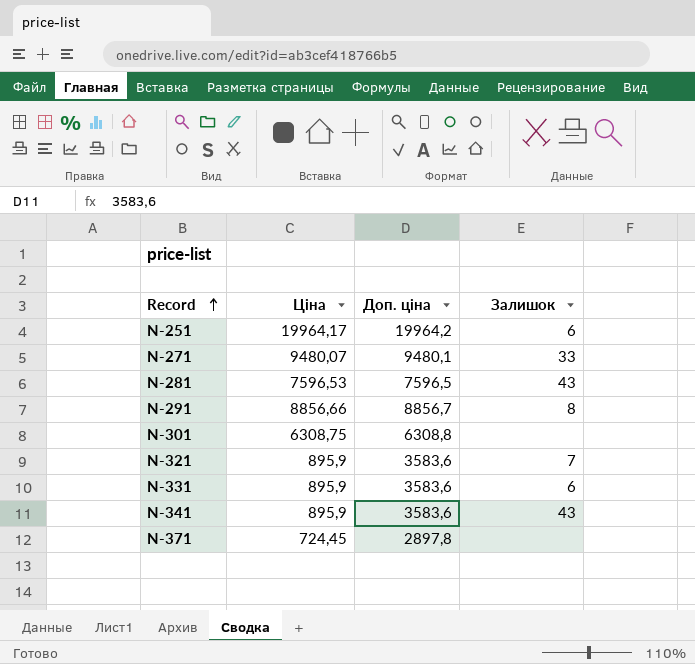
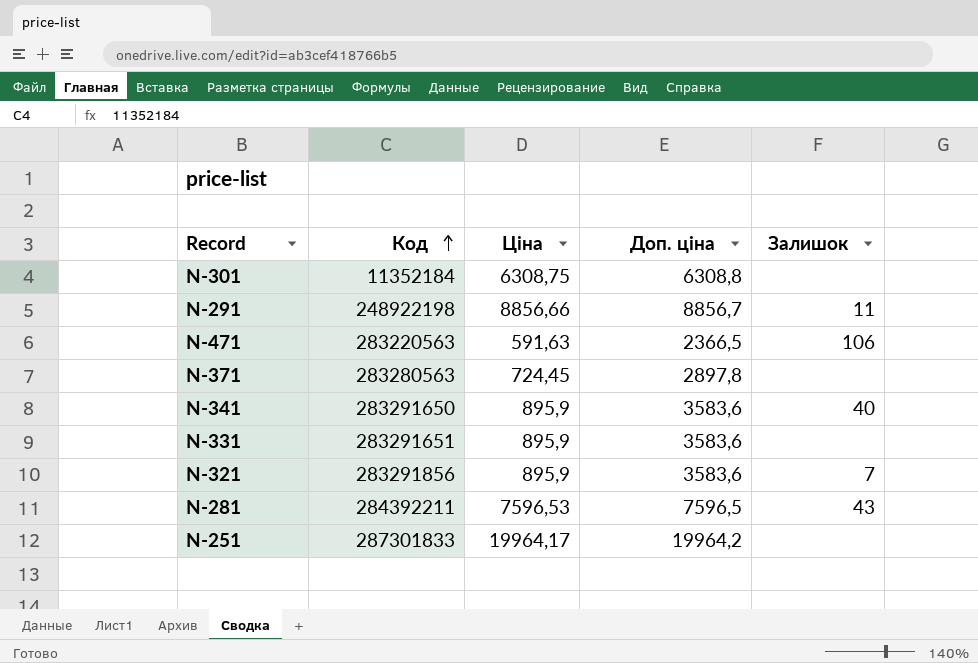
row order: Record ascending -> Код ascending
column Код | position: none -> 2
row N-271: 9480,07 | 9480,1 | 33 -> none
N-291 | Залишок: 8 -> 11
row N-471: none -> 283220563 | 591,63 | 2366,5 | 106
N-341 | Залишок: 43 -> 40
N-331 | Залишок: 6 -> none
N-251 | Залишок: 6 -> none

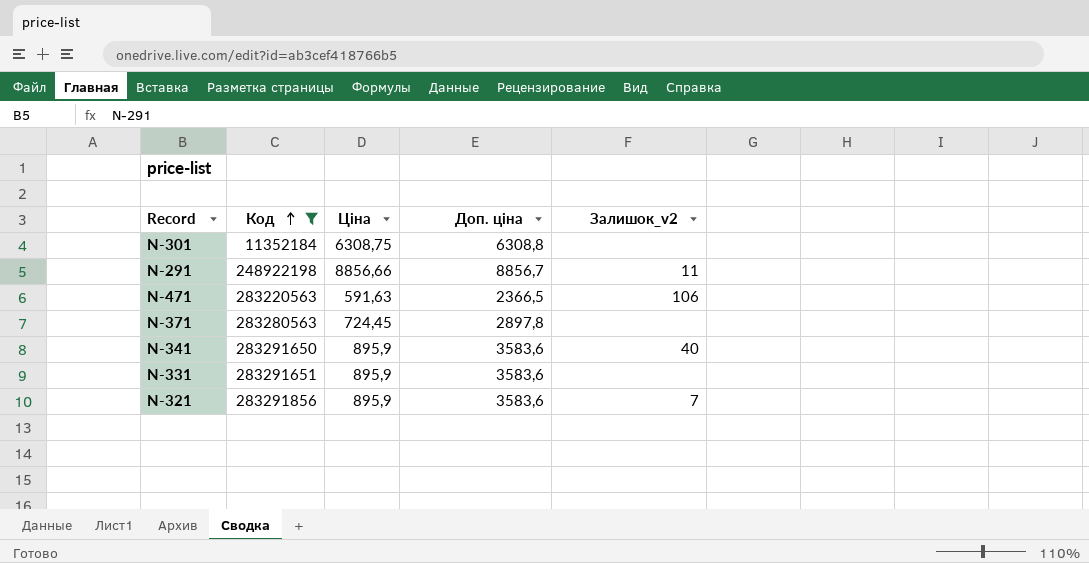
filter: none -> Код <= 283291856
column name: Залишок -> Залишок_v2

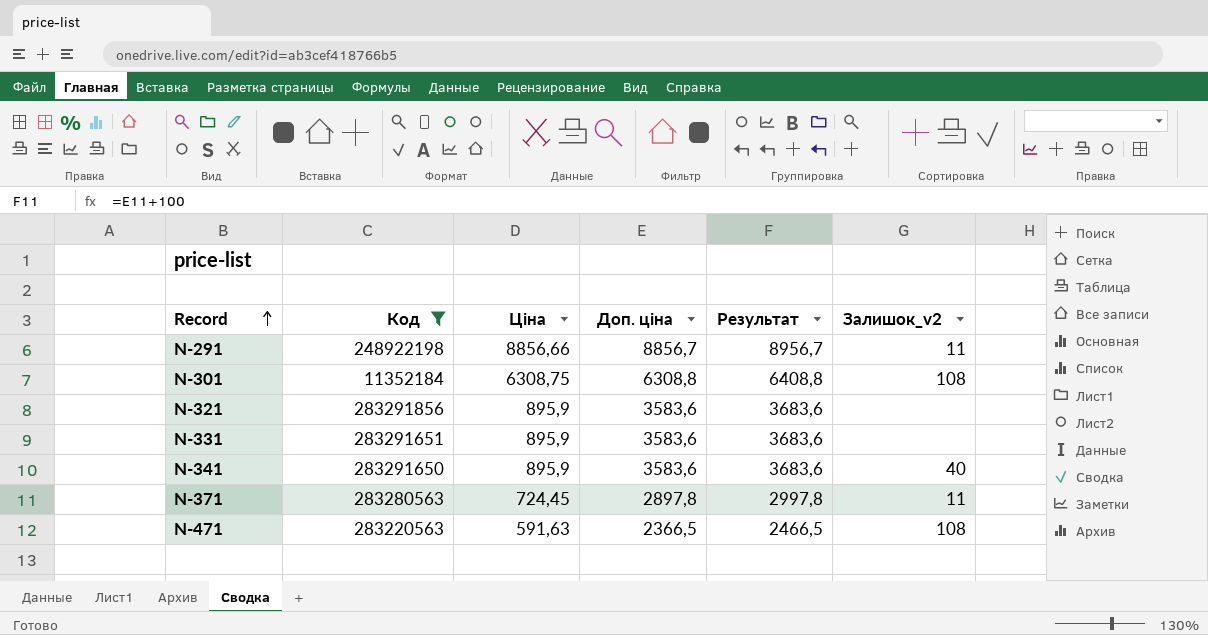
row order: Код ascending -> Record ascending
column Результат | formula: none -> [Доп. ціна] + 100
N-301 | Залишок_v2: none -> 108
N-321 | Залишок_v2: 7 -> none
N-371 | Залишок_v2: none -> 11
N-471 | Залишок_v2: 106 -> 108

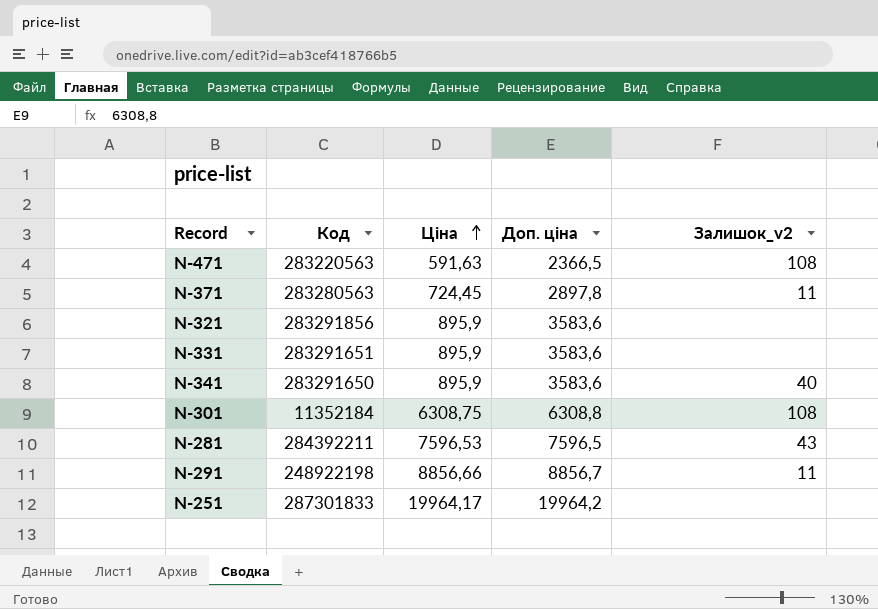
filter: Код <= 283291856 -> none
row order: Record ascending -> Ціна ascending
column Результат | formula: [Доп. ціна] + 100 -> none

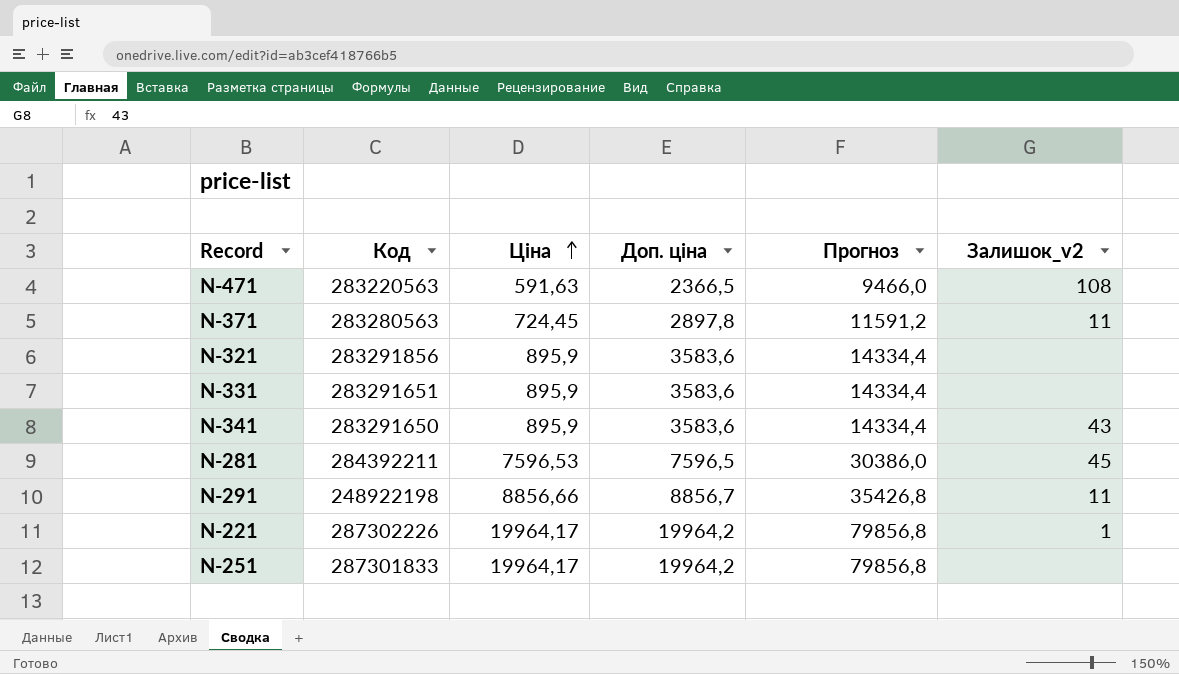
column Прогноз | formula: none -> [Доп. ціна] * 4
row N-301: 11352184 | 6308,75 | 6308,8 | 108 -> none
N-341 | Залишок_v2: 40 -> 43
N-281 | Залишок_v2: 43 -> 45
row N-221: none -> 287302226 | 19964,17 | 19964,2 | 79856,8 | 1

